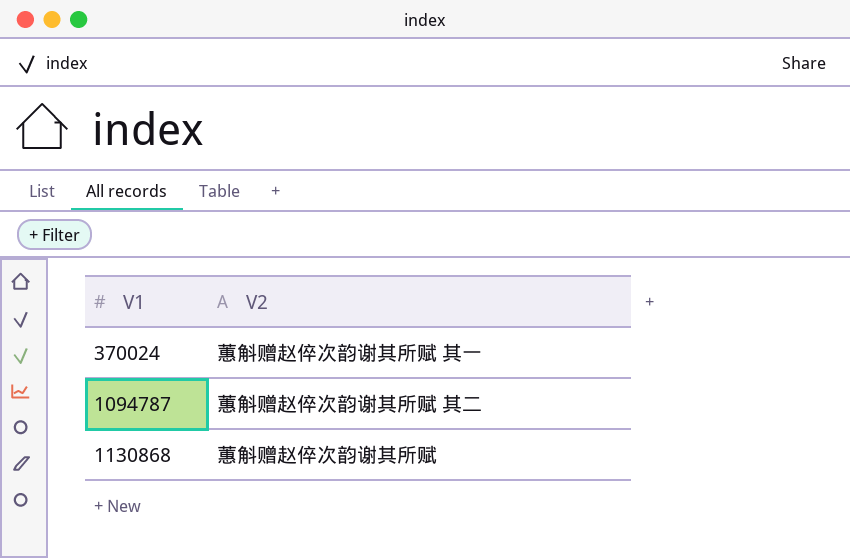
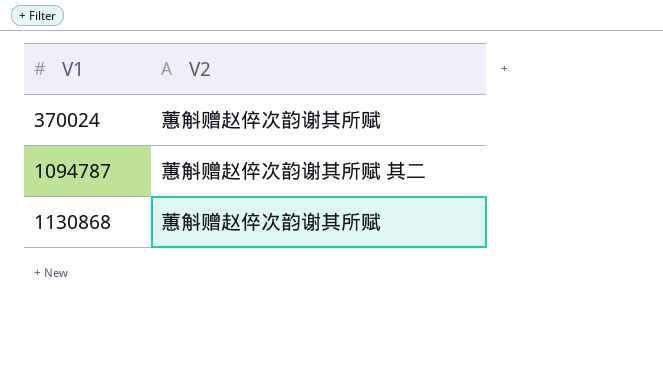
370024 | V2: 蕙斛赠赵倅次韵谢其所赋 其一 -> 蕙斛赠赵倅次韵谢其所赋

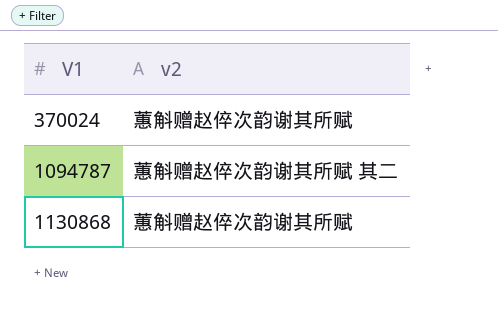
column name: V2 -> v2

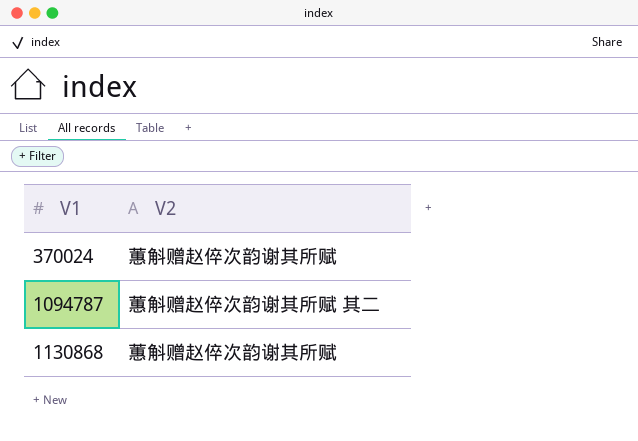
column name: v2 -> V2

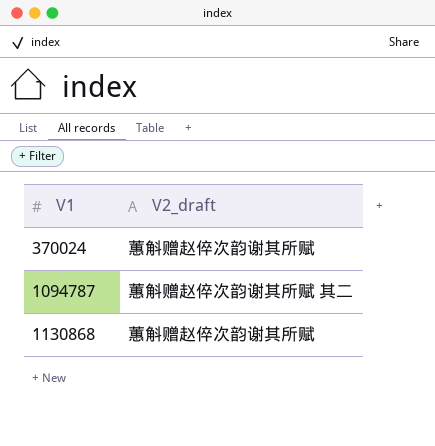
column name: V2 -> V2_draft

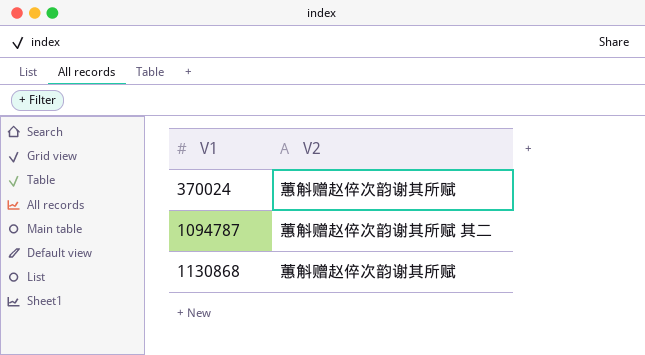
column name: V2_draft -> V2

